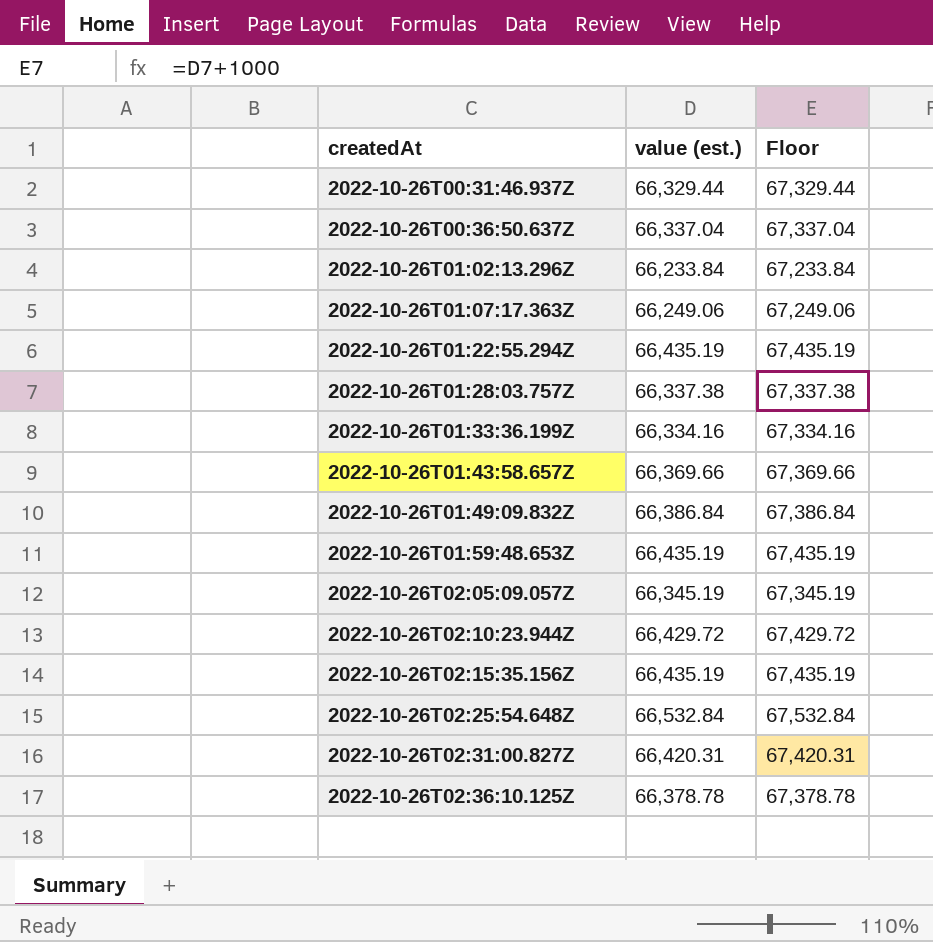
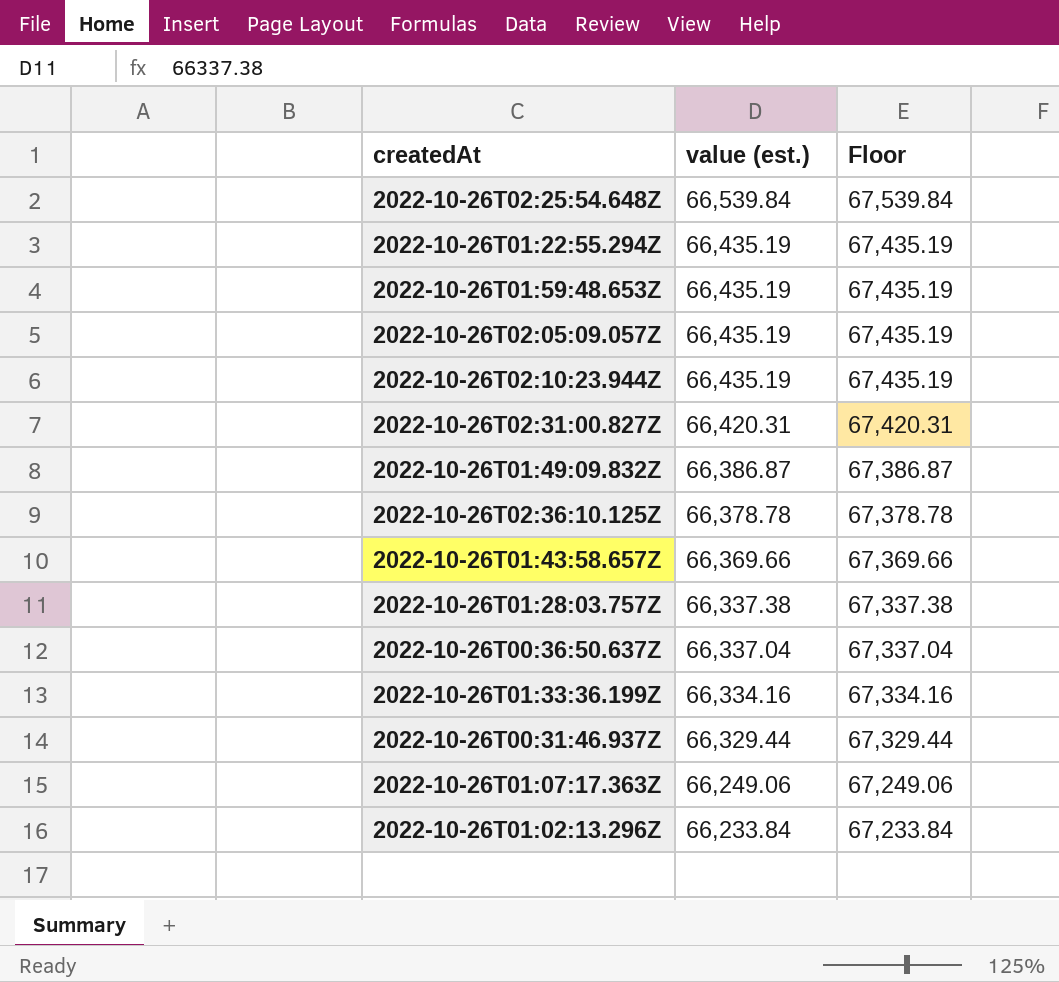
row order: createdAt ascending -> value (est.) descending
row 2022-10-26T02:15:35.156Z: 66,435.19 | 67,435.19 -> none
2022-10-26T02:25:54.648Z | value (est.): 66,532.84 -> 66,539.84
2022-10-26T02:25:54.648Z | Floor: 67,532.84 -> 67,539.84
2022-10-26T02:05:09.057Z | value (est.): 66,345.19 -> 66,435.19
2022-10-26T02:05:09.057Z | Floor: 67,345.19 -> 67,435.19
2022-10-26T02:10:23.944Z | value (est.): 66,429.72 -> 66,435.19
2022-10-26T02:10:23.944Z | Floor: 67,429.72 -> 67,435.19
2022-10-26T01:49:09.832Z | value (est.): 66,386.84 -> 66,386.87
2022-10-26T01:49:09.832Z | Floor: 67,386.84 -> 67,386.87

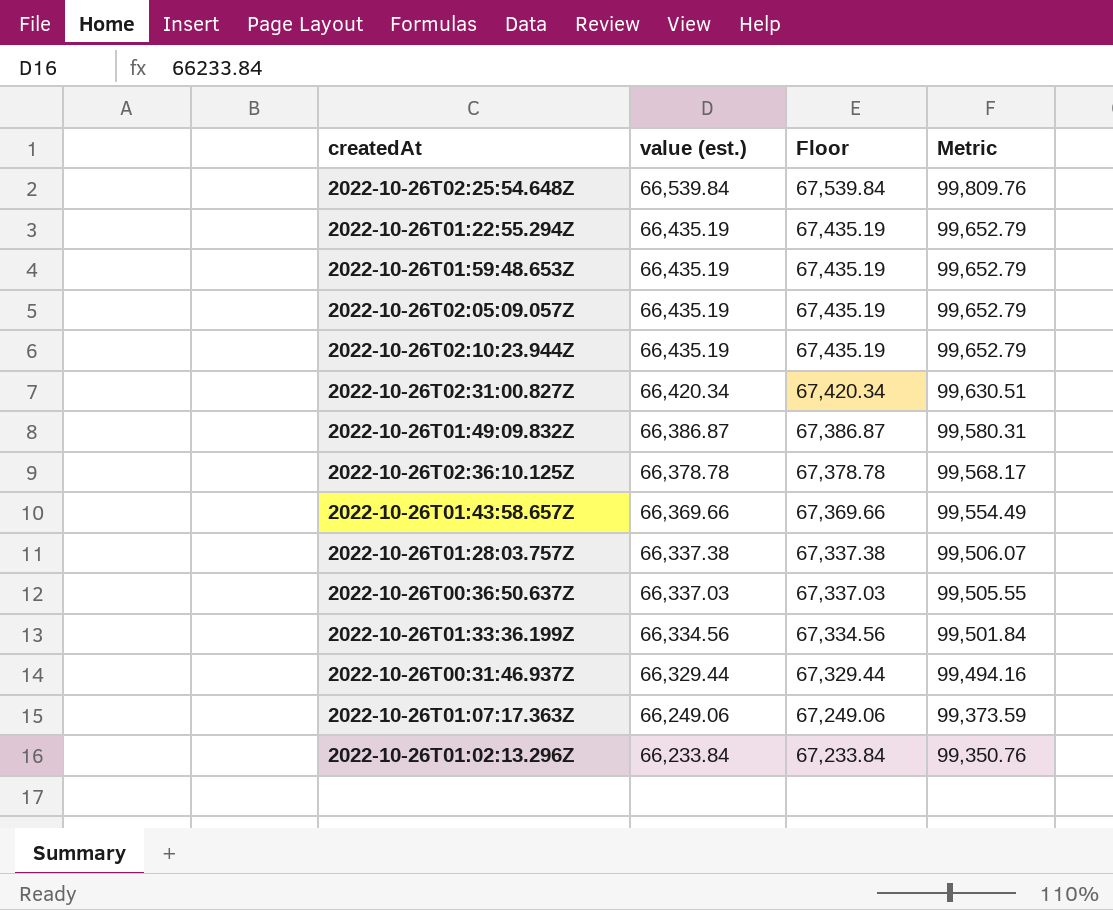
column Metric | formula: none -> [value (est.)] * 1.5
2022-10-26T02:31:00.827Z | value (est.): 66,420.31 -> 66,420.34
2022-10-26T02:31:00.827Z | Floor: 67,420.31 -> 67,420.34
2022-10-26T00:36:50.637Z | value (est.): 66,337.04 -> 66,337.03
2022-10-26T00:36:50.637Z | Floor: 67,337.04 -> 67,337.03
2022-10-26T01:33:36.199Z | value (est.): 66,334.16 -> 66,334.56
2022-10-26T01:33:36.199Z | Floor: 67,334.16 -> 67,334.56

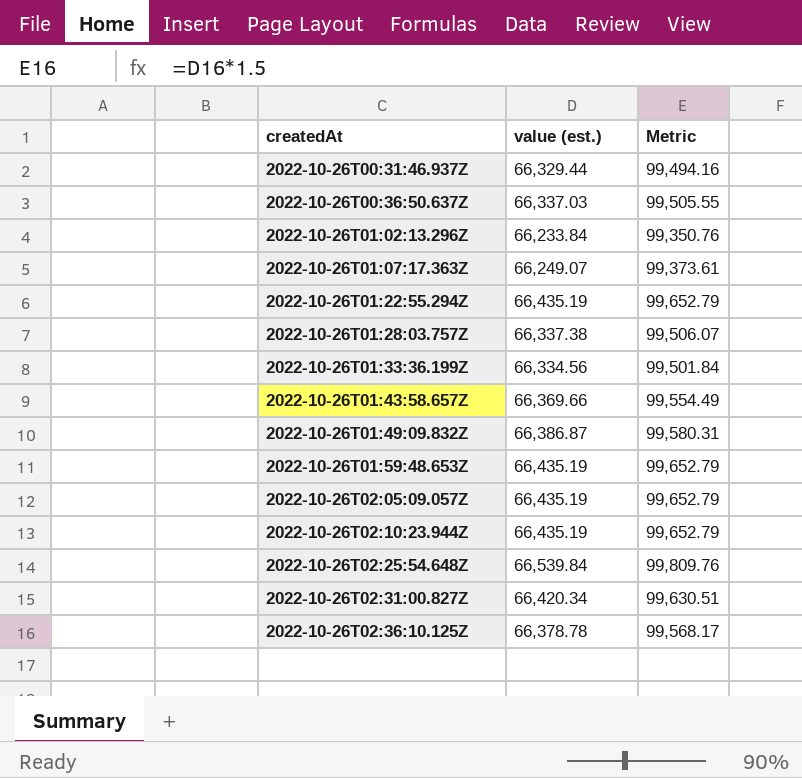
row order: value (est.) descending -> createdAt ascending
column Floor | formula: [value (est.)] + 1000 -> none
2022-10-26T01:07:17.363Z | value (est.): 66,249.06 -> 66,249.07
2022-10-26T01:07:17.363Z | Metric: 99,373.59 -> 99,373.61

